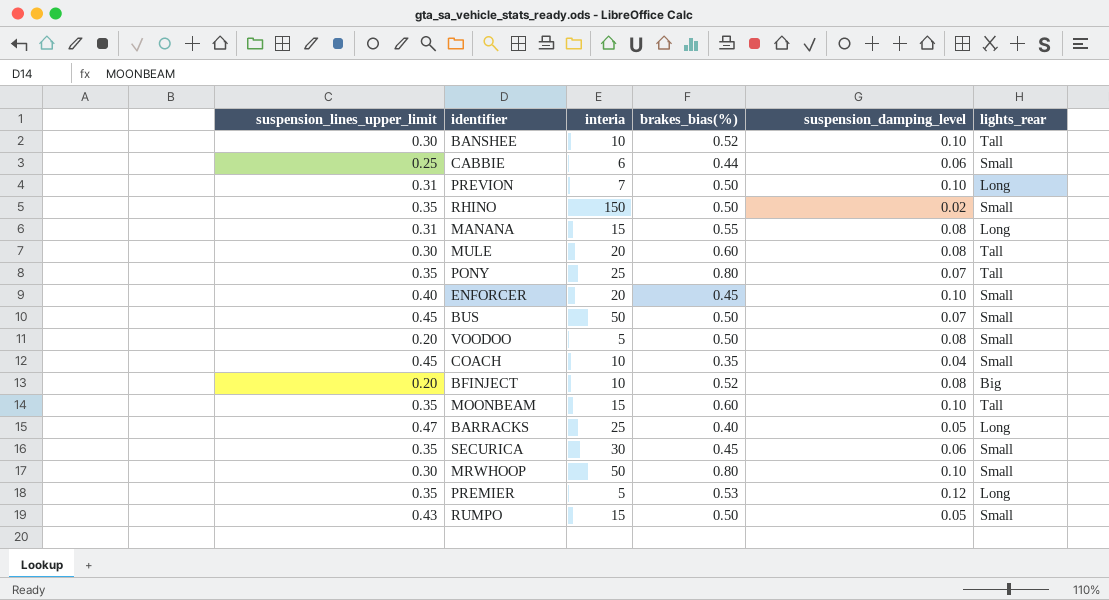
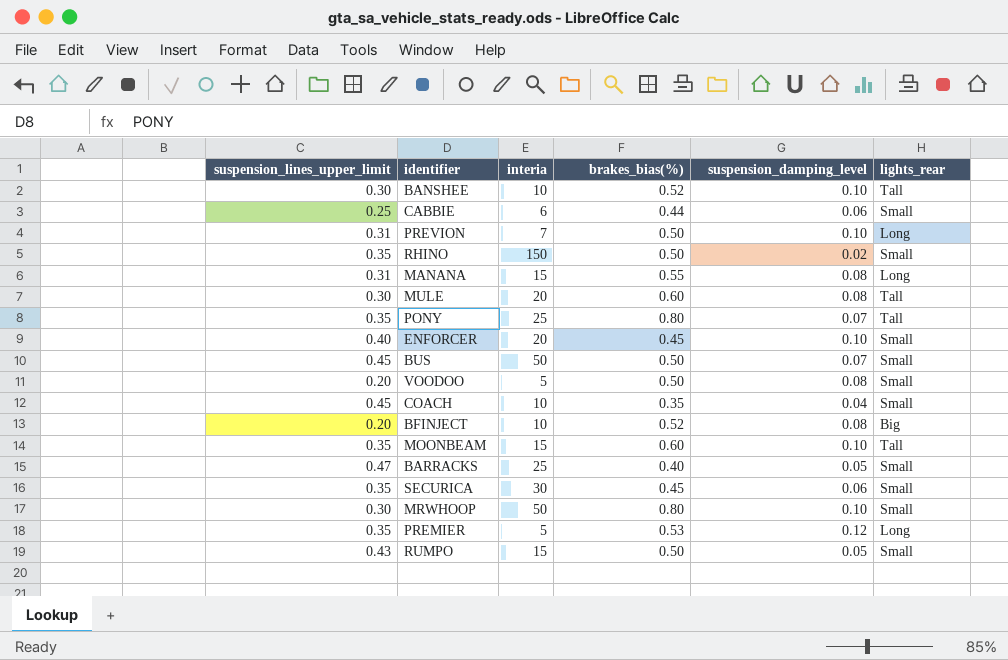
BARRACKS | lights_rear: Long -> Small

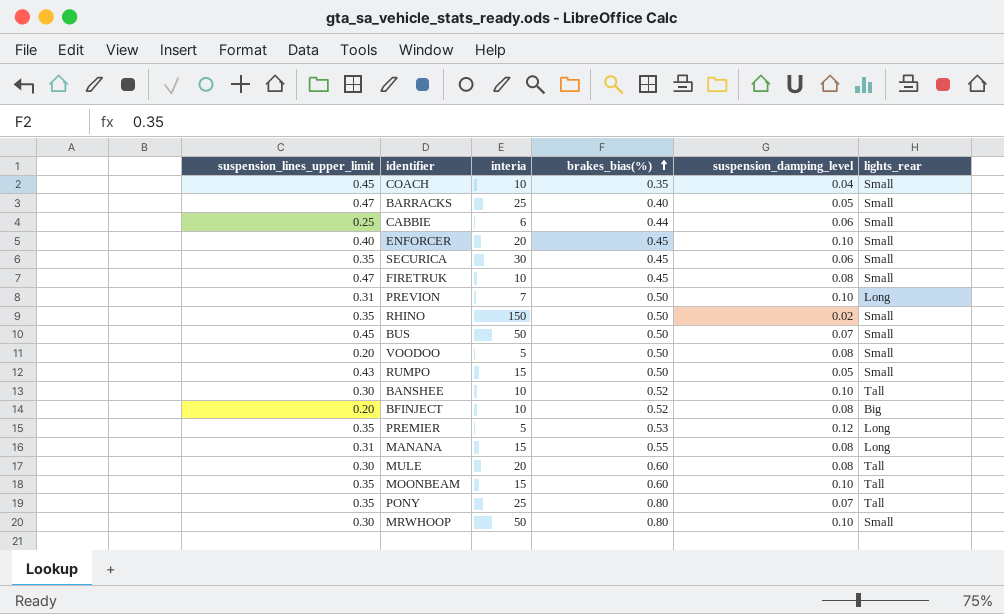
row order: none -> brakes_bias(%) ascending
row FIRETRUK: none -> 0.47 | 10 | 0.45 | 0.08 | Small

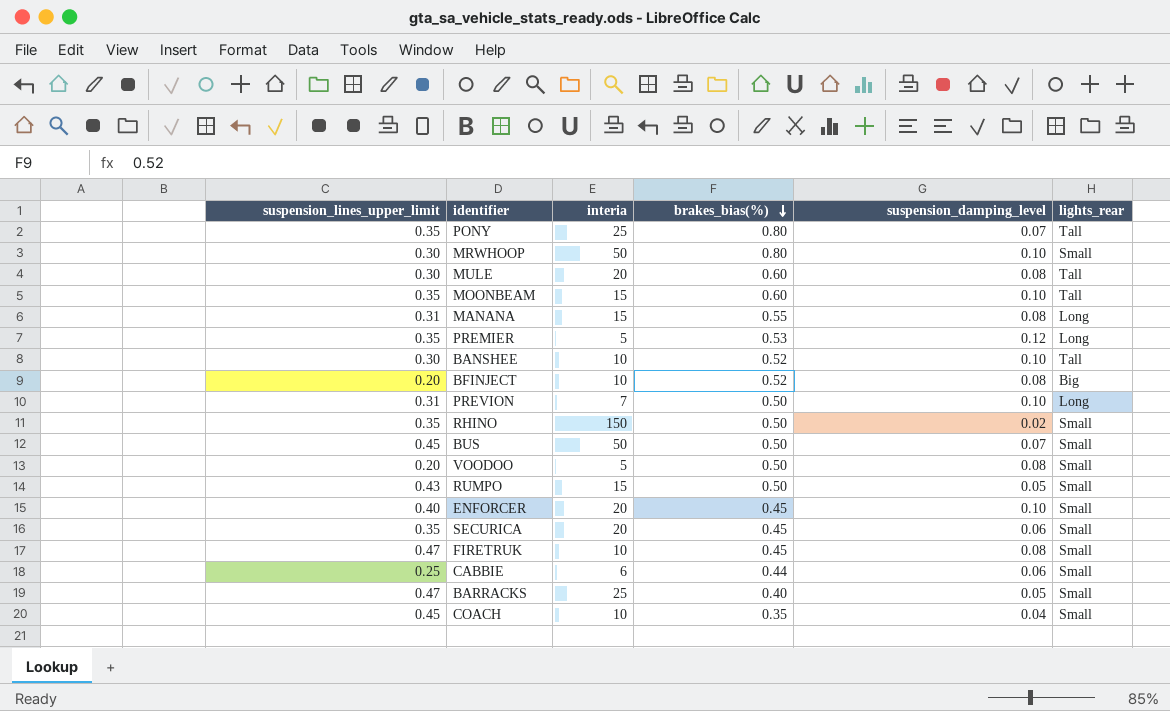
row order: brakes_bias(%) ascending -> brakes_bias(%) descending
SECURICA | interia: 30 -> 20

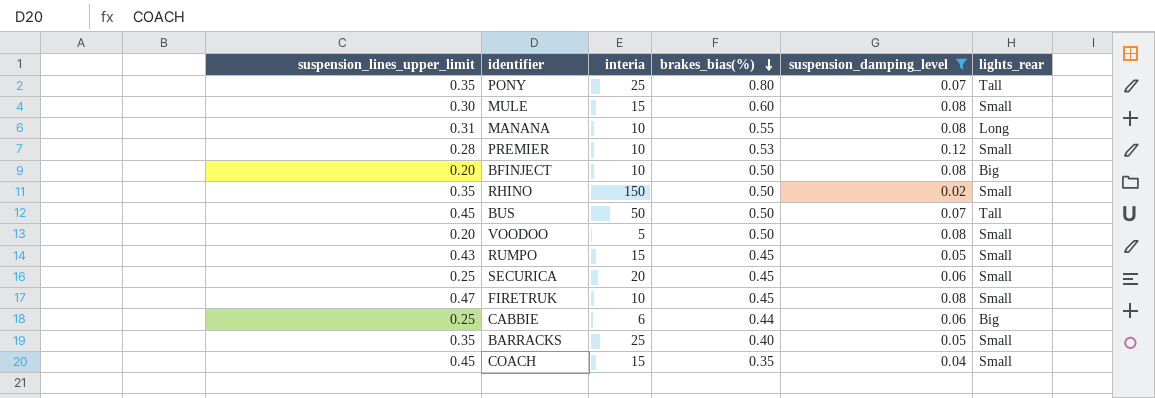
filter: none -> suspension_damping_level != 0.10
MULE | interia: 20 -> 15
MULE | lights_rear: Tall -> Small
MANANA | interia: 15 -> 10
PREMIER | suspension_lines_upper_limit: 0.35 -> 0.28
PREMIER | interia: 5 -> 10
PREMIER | lights_rear: Long -> Small
BFINJECT | brakes_bias(%): 0.52 -> 0.50
BUS | lights_rear: Small -> Tall
RUMPO | brakes_bias(%): 0.50 -> 0.45
SECURICA | suspension_lines_upper_limit: 0.35 -> 0.25
CABBIE | lights_rear: Small -> Big
BARRACKS | suspension_lines_upper_limit: 0.47 -> 0.35
COACH | interia: 10 -> 15

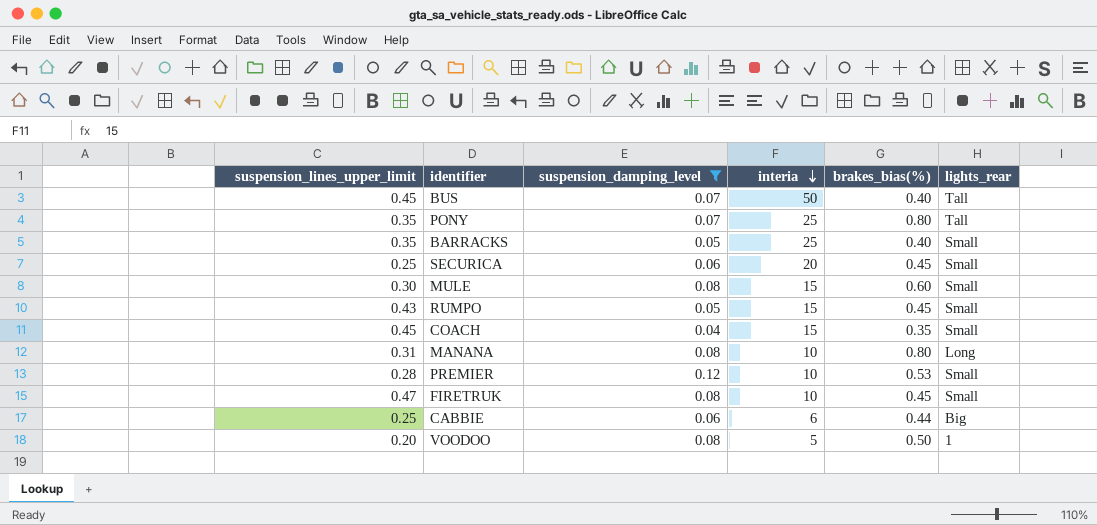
row order: brakes_bias(%) descending -> interia descending
column suspension_damping_level | position: 5 -> 3
row BFINJECT: 0.20 | 10 | 0.50 | 0.08 | Big -> none
row RHINO: 0.35 | 150 | 0.50 | 0.02 | Small -> none
BUS | brakes_bias(%): 0.50 -> 0.40
MANANA | brakes_bias(%): 0.55 -> 0.80
VOODOO | lights_rear: Small -> 1

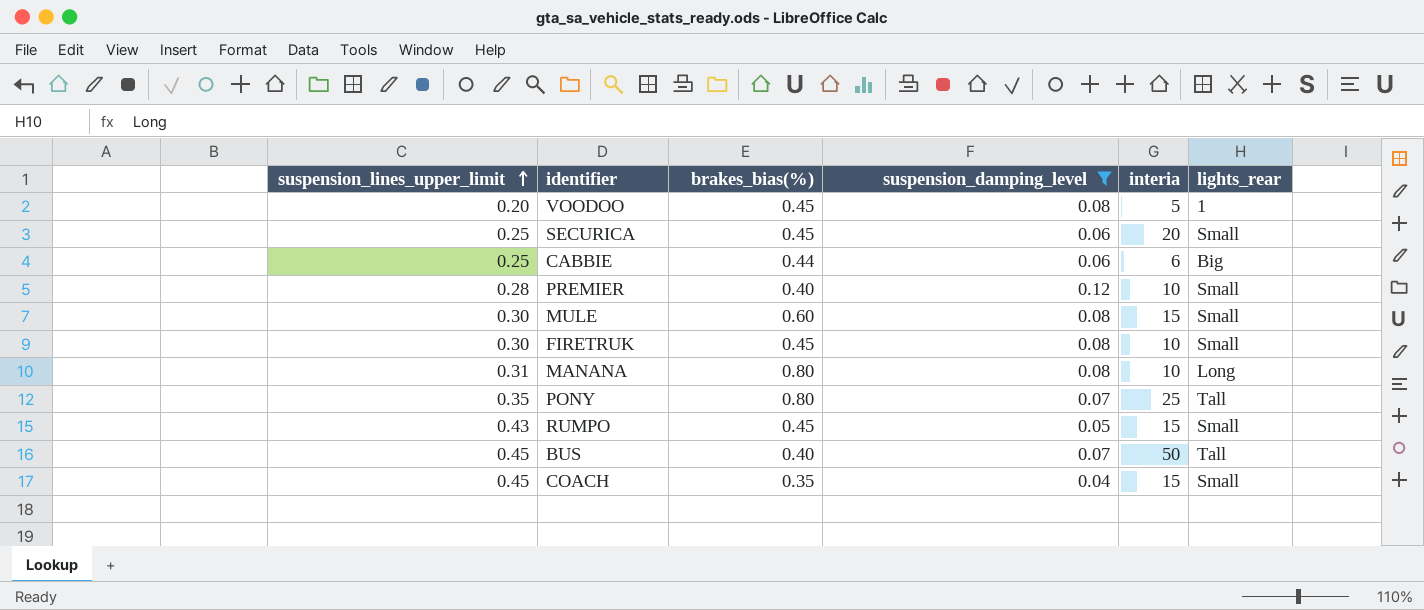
row order: interia descending -> suspension_lines_upper_limit ascending
column brakes_bias(%) | position: 5 -> 3
row BARRACKS: 0.35 | 0.05 | 25 | 0.40 | Small -> none
VOODOO | brakes_bias(%): 0.50 -> 0.45
PREMIER | brakes_bias(%): 0.53 -> 0.40
FIRETRUK | suspension_lines_upper_limit: 0.47 -> 0.30

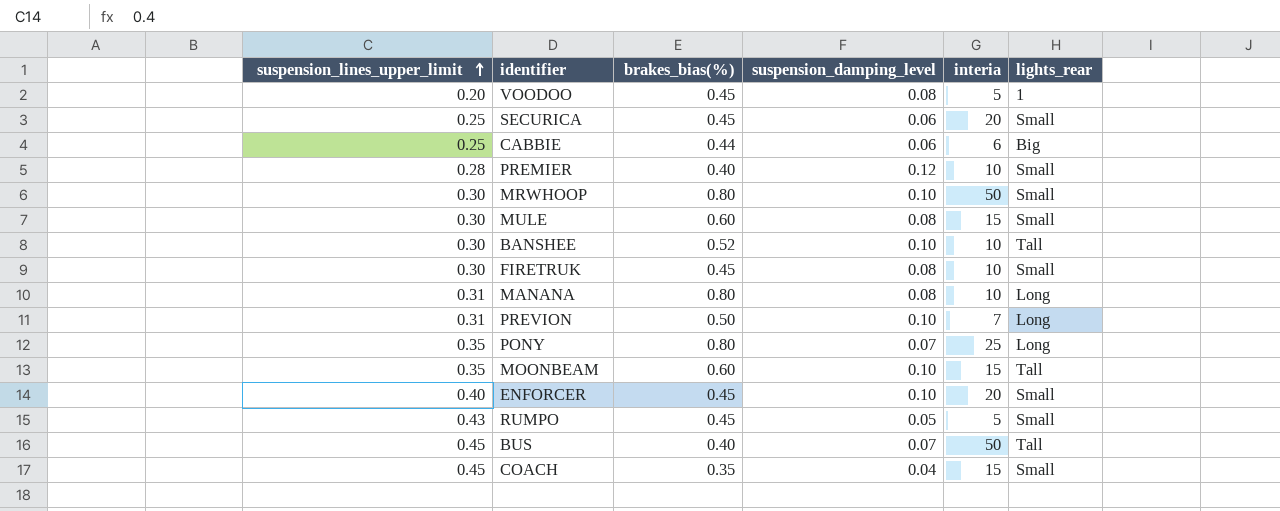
filter: suspension_damping_level != 0.10 -> none
PONY | lights_rear: Tall -> Long
RUMPO | interia: 15 -> 5

